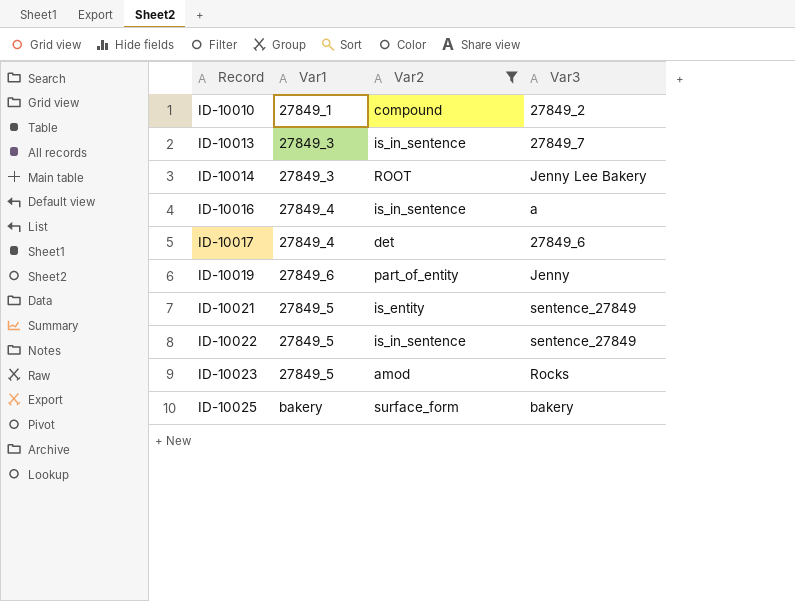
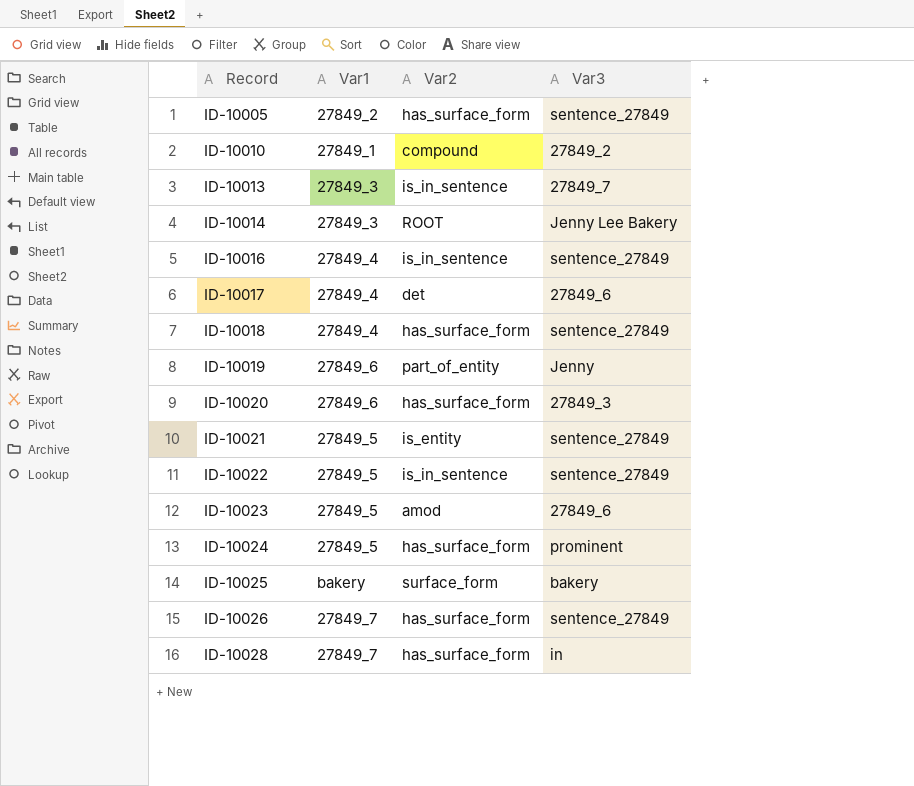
filter: Var2 != has_surface_form -> none
ID-10016 | Var3: a -> sentence_27849
ID-10023 | Var3: Rocks -> 27849_6

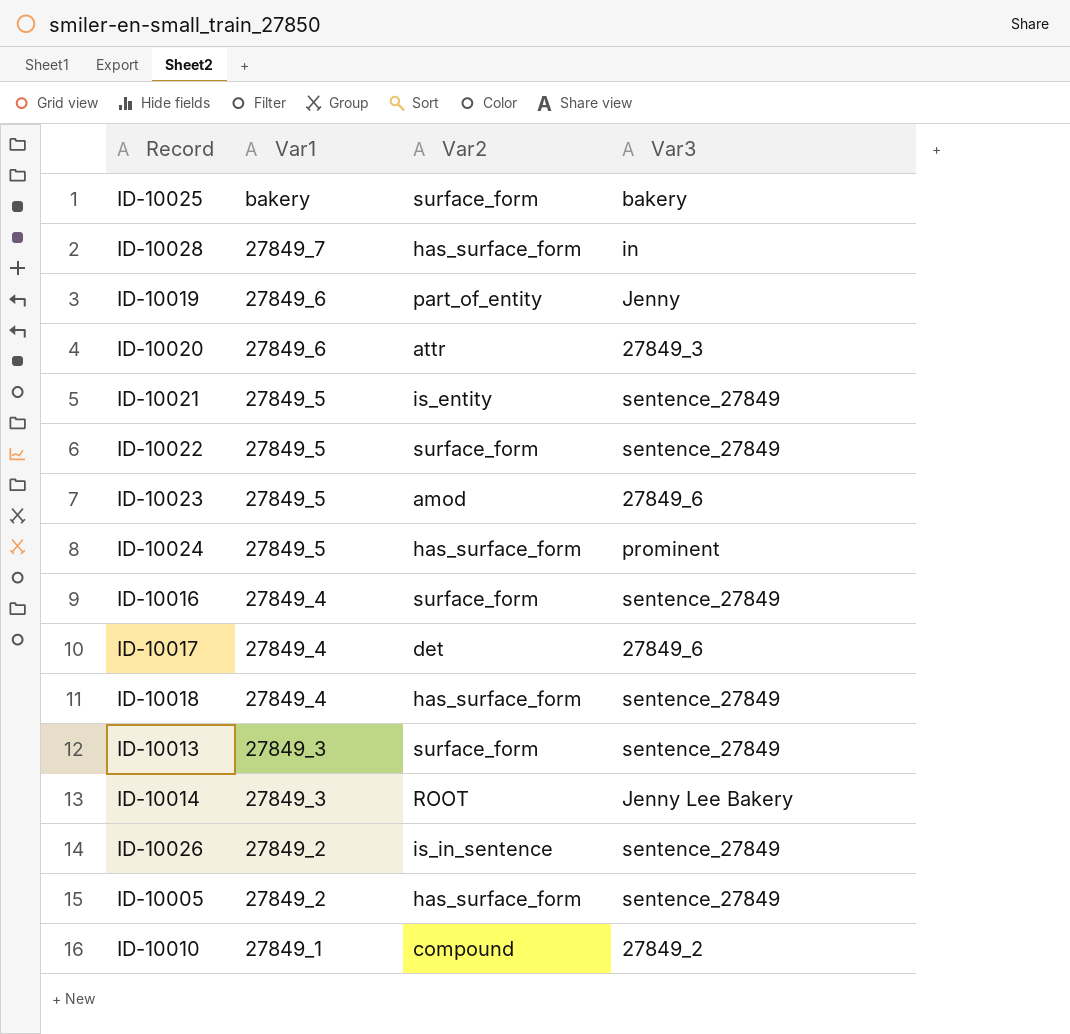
row order: Record ascending -> Var1 descending
ID-10020 | Var2: has_surface_form -> attr
ID-10022 | Var2: is_in_sentence -> surface_form
ID-10016 | Var2: is_in_sentence -> surface_form
ID-10013 | Var2: is_in_sentence -> surface_form
ID-10013 | Var3: 27849_7 -> sentence_27849
ID-10026 | Var1: 27849_7 -> 27849_2
ID-10026 | Var2: has_surface_form -> is_in_sentence

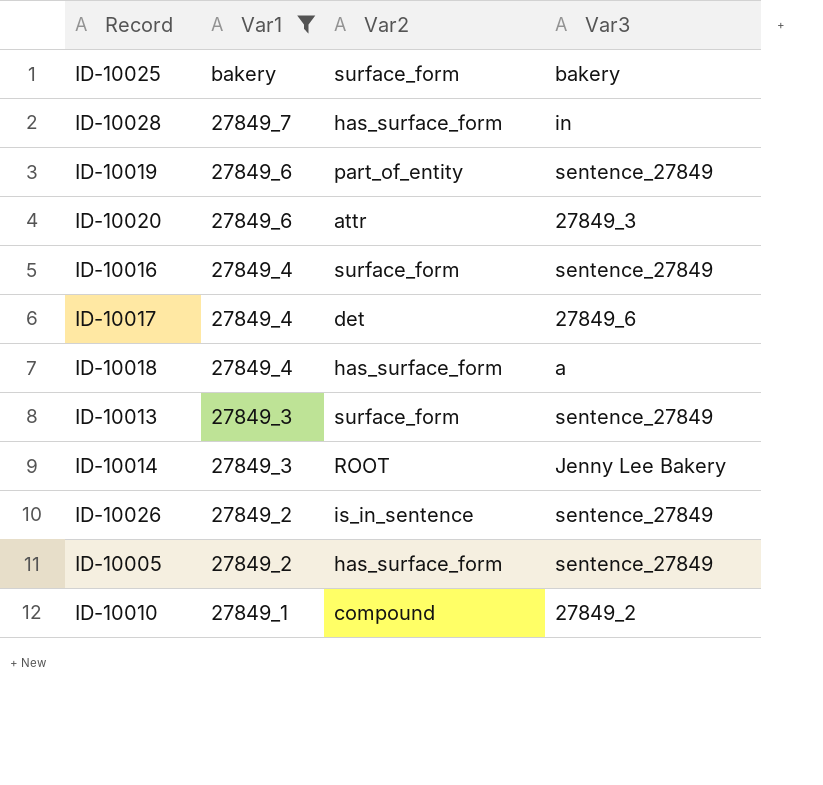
filter: none -> Var1 != 27849_5
ID-10019 | Var3: Jenny -> sentence_27849
ID-10018 | Var3: sentence_27849 -> a

